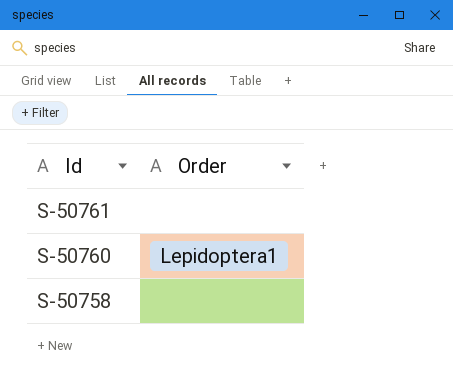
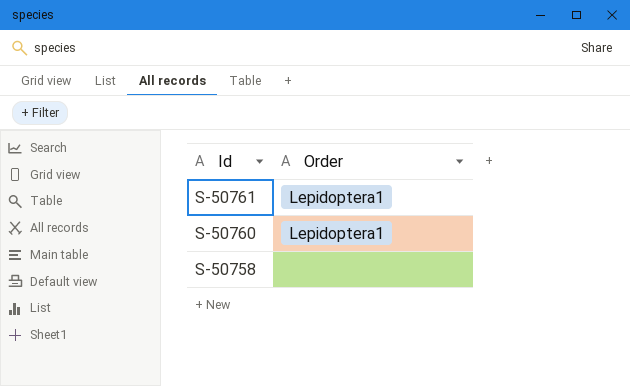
S-50761 | Order: none -> Lepidoptera1

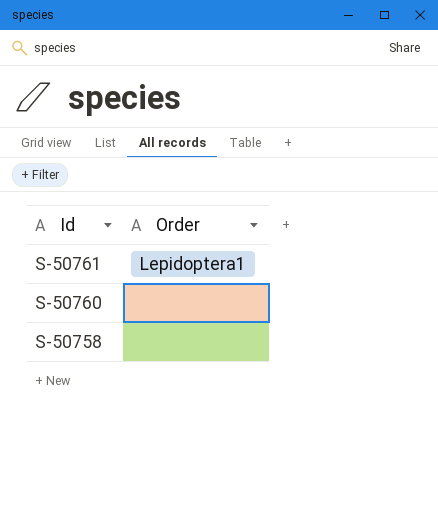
S-50760 | Order: Lepidoptera1 -> none

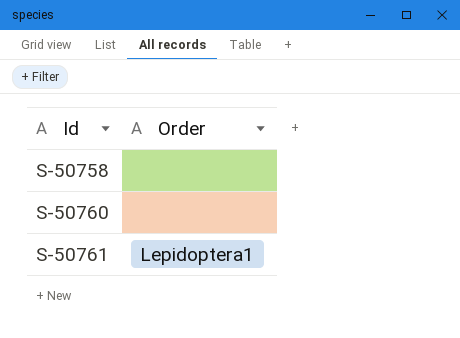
row order: Id descending -> Id ascending

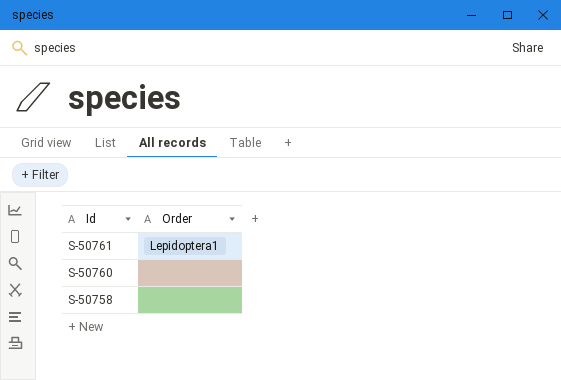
row order: Id ascending -> Id descending

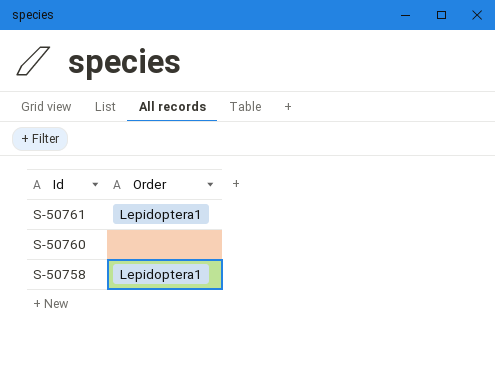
S-50758 | Order: none -> Lepidoptera1

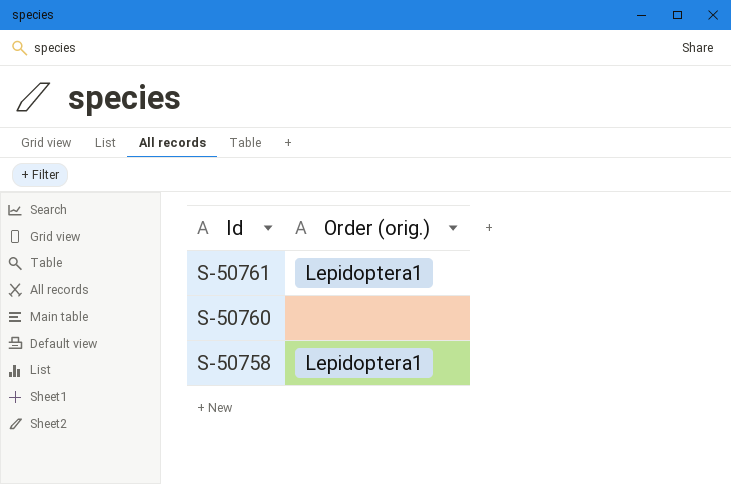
column name: Order -> Order (orig.)

